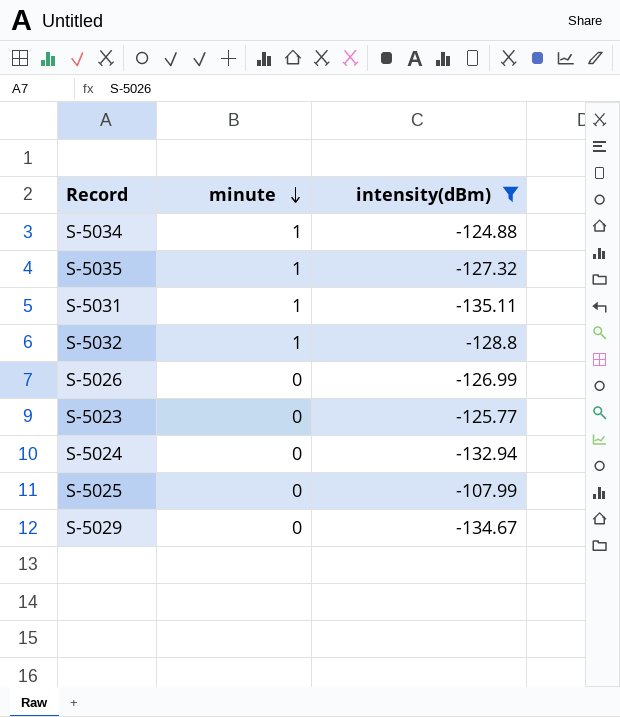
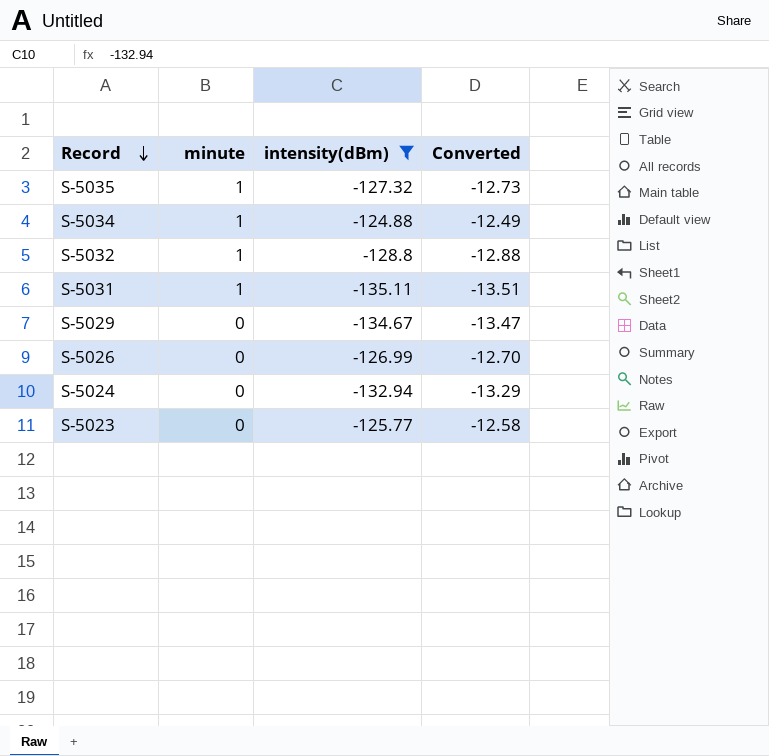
row order: minute descending -> Record descending
column Converted | formula: none -> [intensity(dBm)] * 0.1
row S-5025: 0 | -107.99 -> none

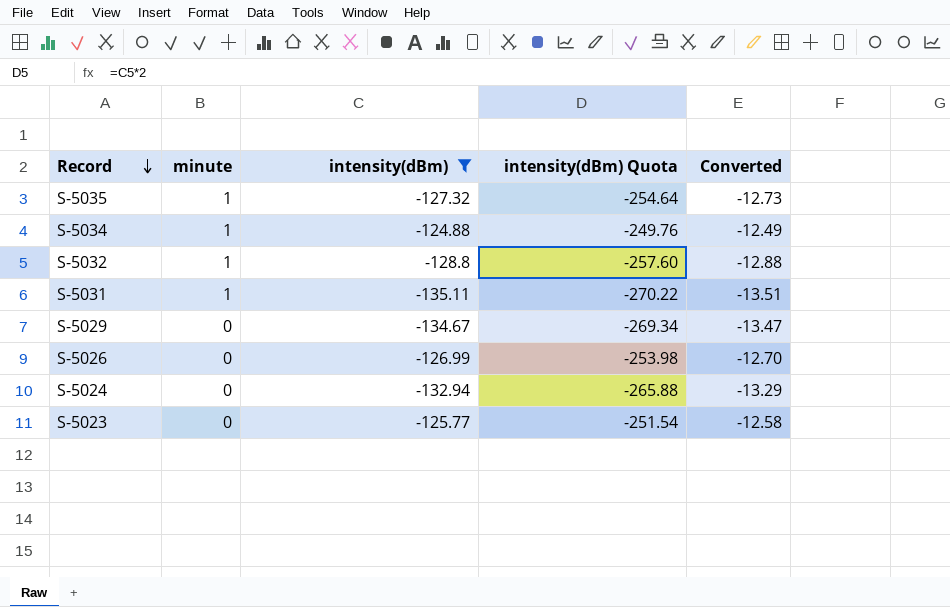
column intensity(dBm) Quota | formula: none -> [intensity(dBm)] * 2

